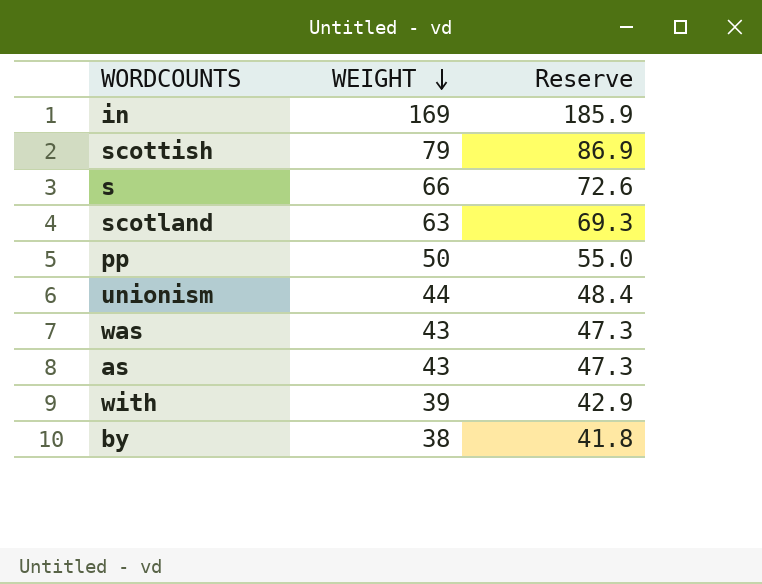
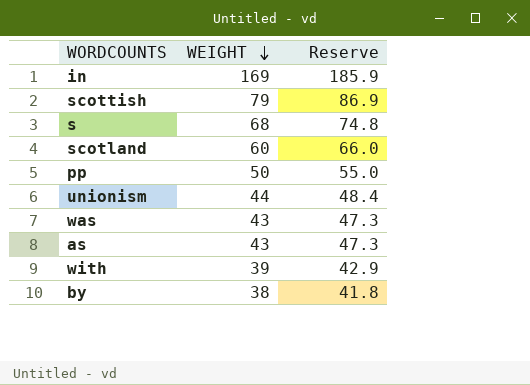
s | WEIGHT: 66 -> 68
s | Reserve: 72.6 -> 74.8
scotland | WEIGHT: 63 -> 60
scotland | Reserve: 69.3 -> 66.0

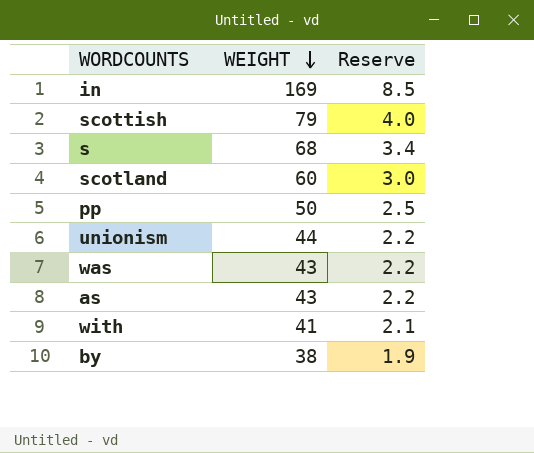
column Reserve | formula: [WEIGHT] * 1.1 -> [WEIGHT] * 0.05
with | WEIGHT: 39 -> 41

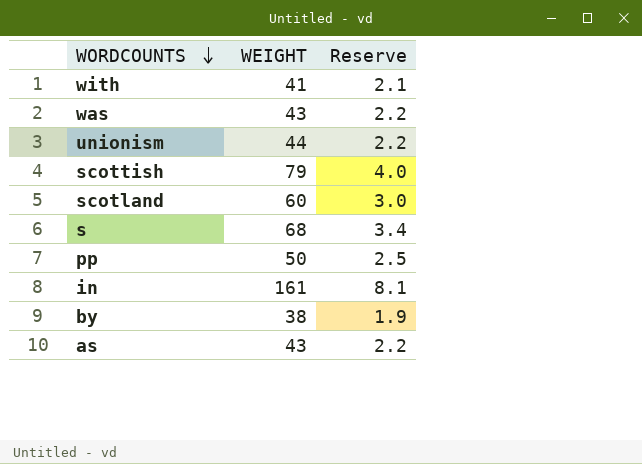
row order: WEIGHT descending -> WORDCOUNTS descending
in | WEIGHT: 169 -> 161
in | Reserve: 8.5 -> 8.1

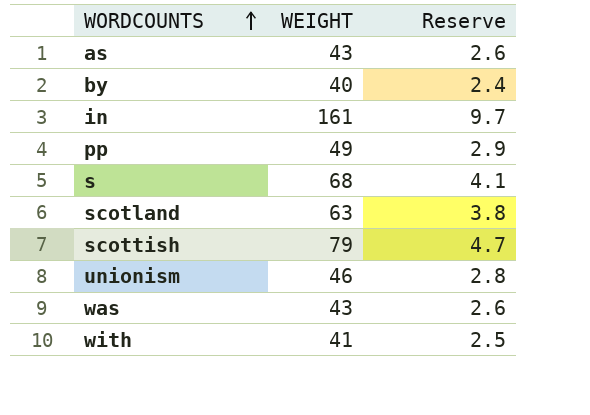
row order: WORDCOUNTS descending -> WORDCOUNTS ascending
column Reserve | formula: [WEIGHT] * 0.05 -> [WEIGHT] * 0.06
by | WEIGHT: 38 -> 40
pp | WEIGHT: 50 -> 49
scotland | WEIGHT: 60 -> 63
unionism | WEIGHT: 44 -> 46

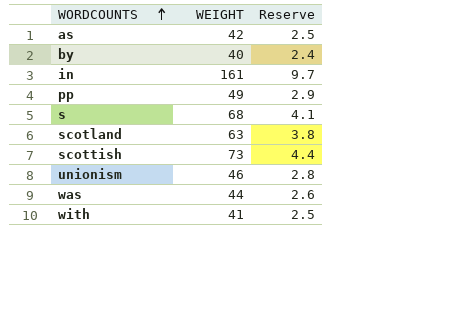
as | WEIGHT: 43 -> 42
as | Reserve: 2.6 -> 2.5
scottish | WEIGHT: 79 -> 73
scottish | Reserve: 4.7 -> 4.4
was | WEIGHT: 43 -> 44

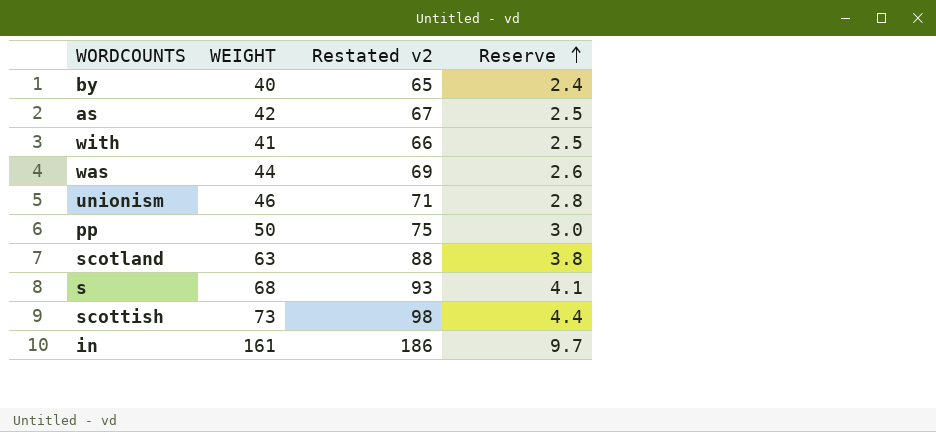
row order: WORDCOUNTS ascending -> Reserve ascending
column Restated v2 | formula: none -> [WEIGHT] + 25
pp | WEIGHT: 49 -> 50
pp | Reserve: 2.9 -> 3.0

